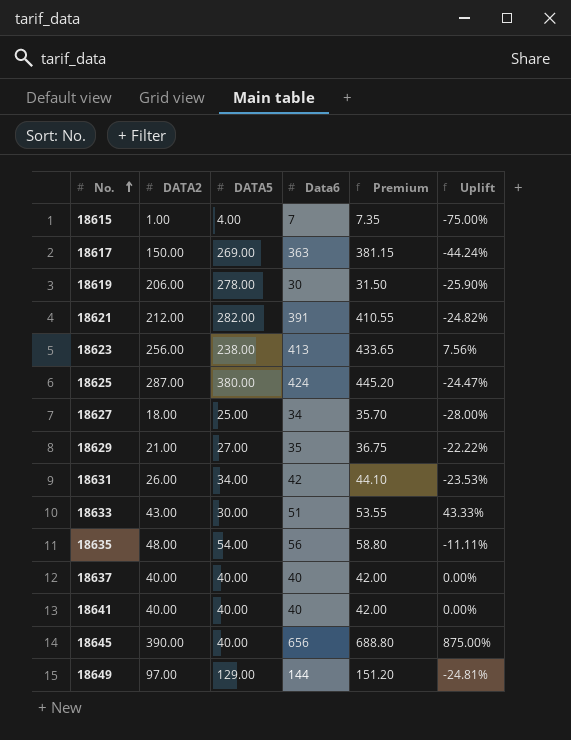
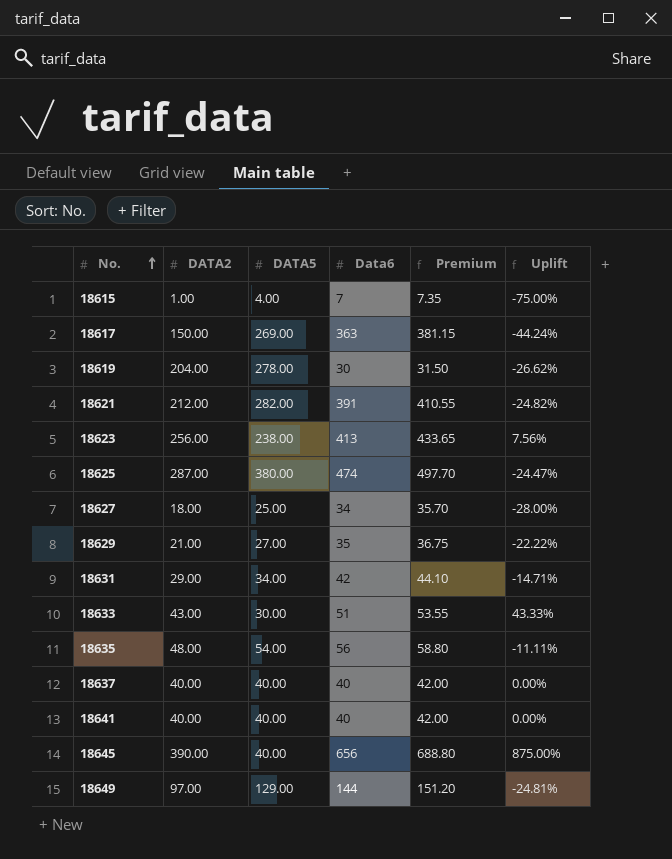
18619 | DATA2: 206.00 -> 204.00
18619 | Uplift: -25.90% -> -26.62%
18625 | Data6: 424 -> 474
18625 | Premium: 445.20 -> 497.70
18631 | DATA2: 26.00 -> 29.00
18631 | Uplift: -23.53% -> -14.71%

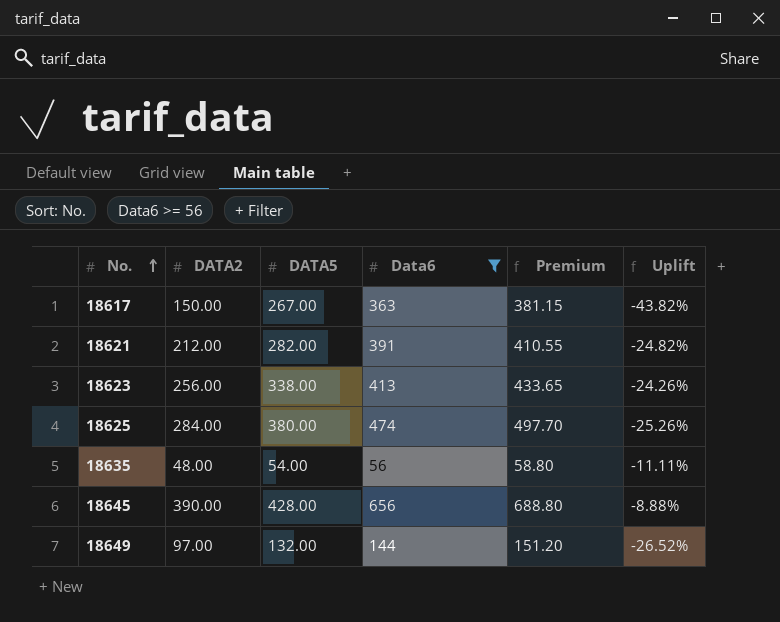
filter: none -> Data6 >= 56
18617 | DATA5: 269.00 -> 267.00
18617 | Uplift: -44.24% -> -43.82%
18623 | DATA5: 238.00 -> 338.00
18623 | Uplift: 7.56% -> -24.26%
18625 | DATA2: 287.00 -> 284.00
18625 | Uplift: -24.47% -> -25.26%
18645 | DATA5: 40.00 -> 428.00
18645 | Uplift: 875.00% -> -8.88%
18649 | DATA5: 129.00 -> 132.00
18649 | Uplift: -24.81% -> -26.52%

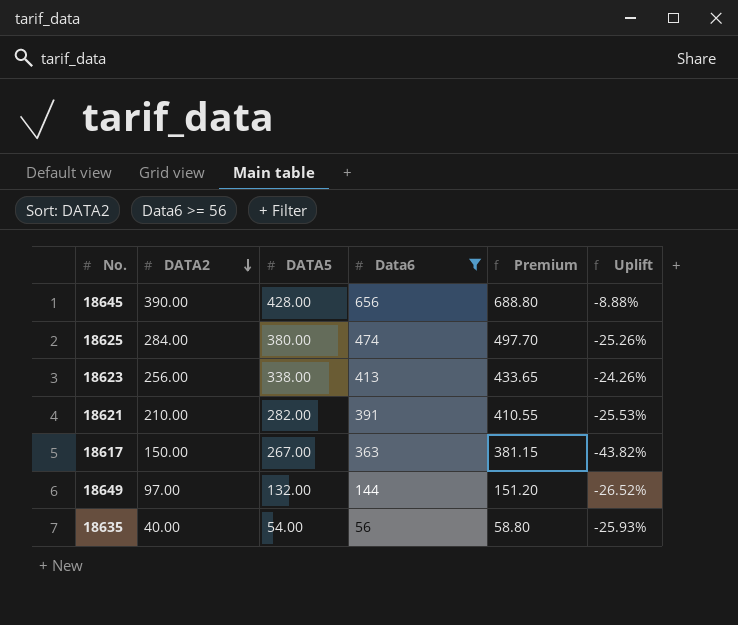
row order: No. ascending -> DATA2 descending
18621 | DATA2: 212.00 -> 210.00
18621 | Uplift: -24.82% -> -25.53%
18635 | DATA2: 48.00 -> 40.00
18635 | Uplift: -11.11% -> -25.93%

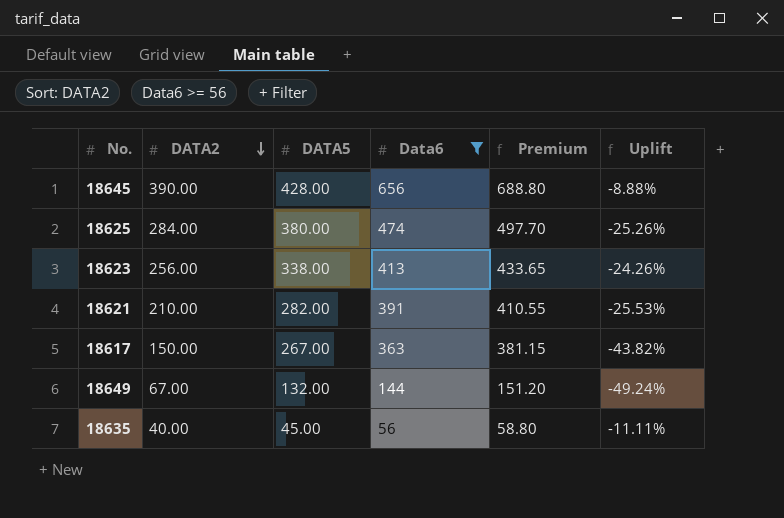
18649 | DATA2: 97.00 -> 67.00
18649 | Uplift: -26.52% -> -49.24%
18635 | DATA5: 54.00 -> 45.00
18635 | Uplift: -25.93% -> -11.11%

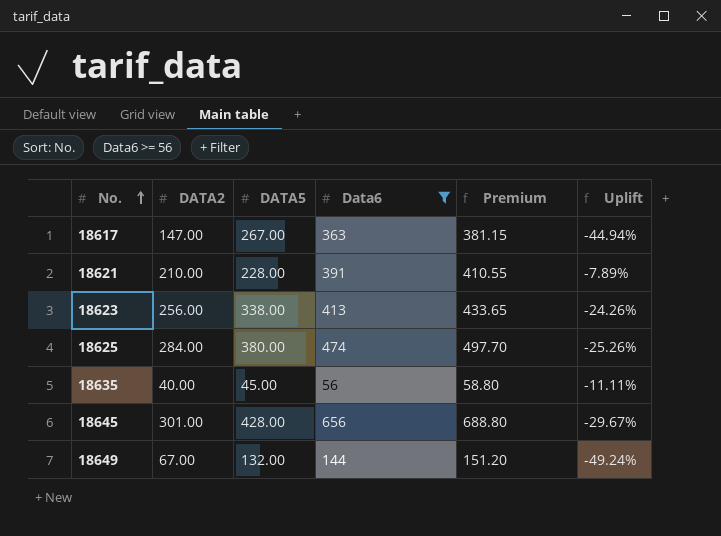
row order: DATA2 descending -> No. ascending
18617 | DATA2: 150.00 -> 147.00
18617 | Uplift: -43.82% -> -44.94%
18621 | DATA5: 282.00 -> 228.00
18621 | Uplift: -25.53% -> -7.89%
18645 | DATA2: 390.00 -> 301.00
18645 | Uplift: -8.88% -> -29.67%

